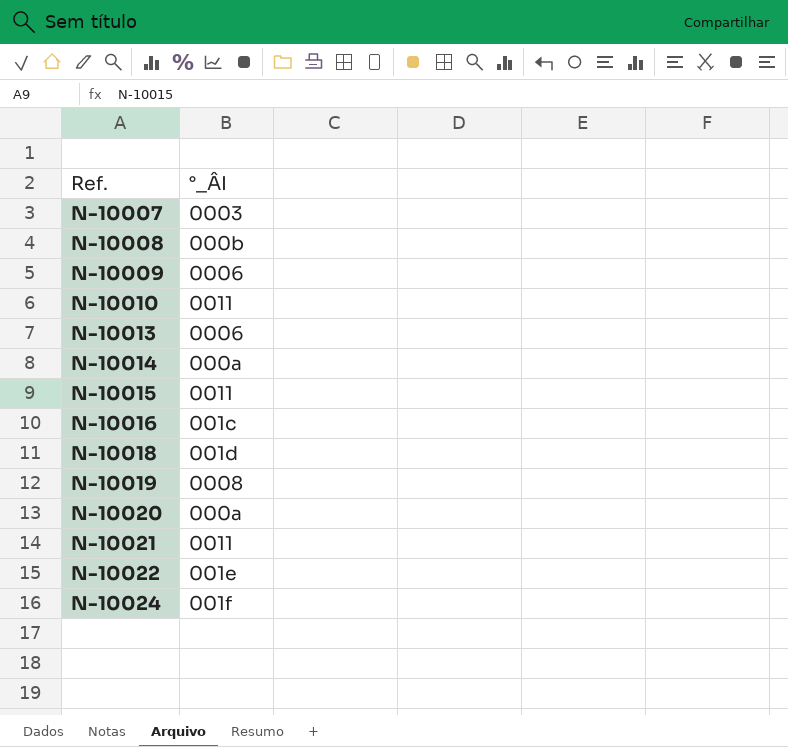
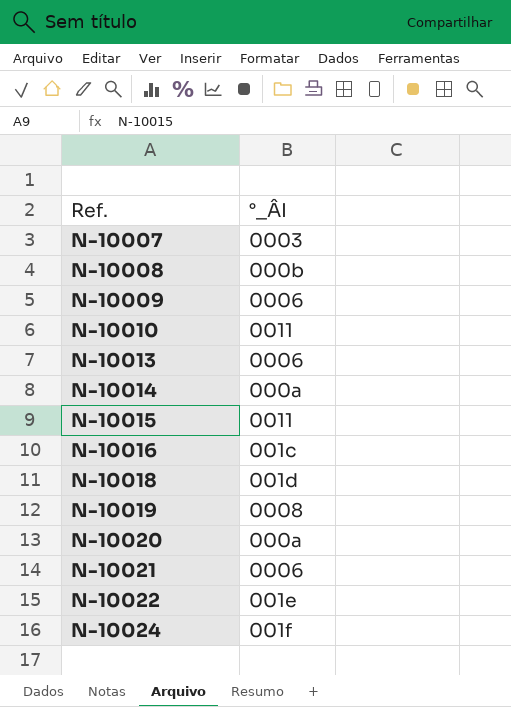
N-10021 | °_ÂI: 0011 -> 0006

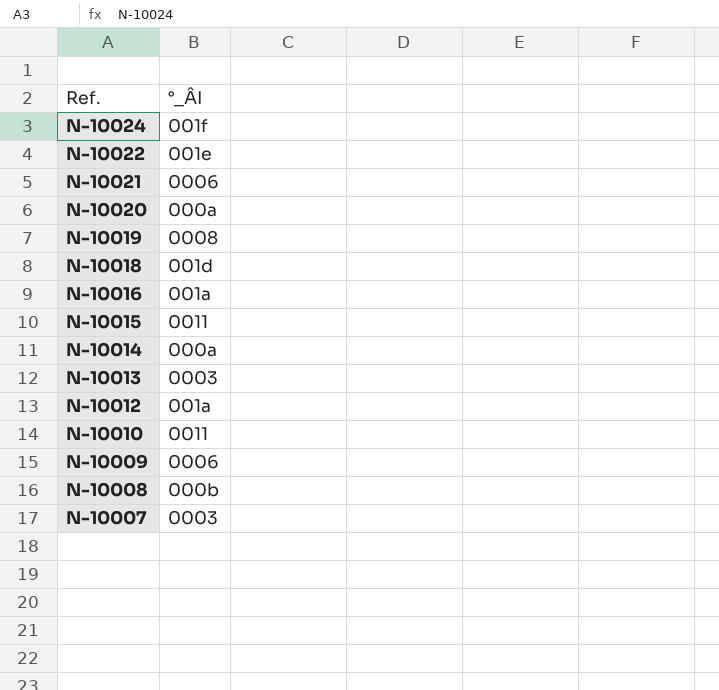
row order: Ref. ascending -> Ref. descending
N-10016 | °_ÂI: 001c -> 001a
N-10013 | °_ÂI: 0006 -> 0003
row N-10012: none -> 001a

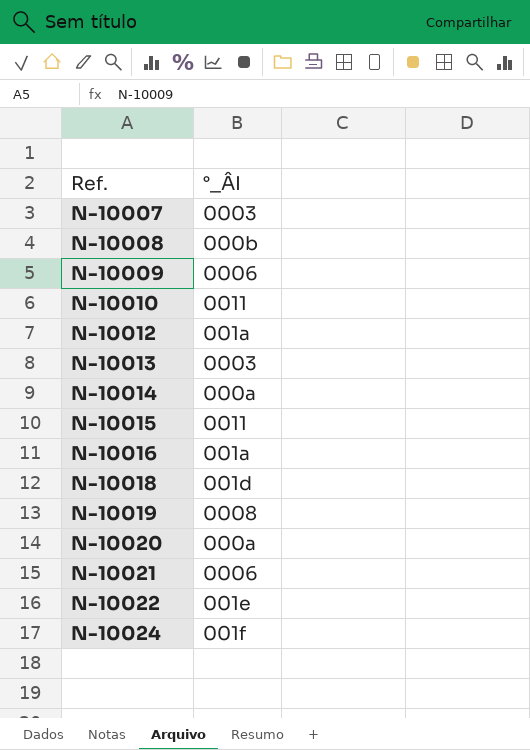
row order: Ref. descending -> Ref. ascending

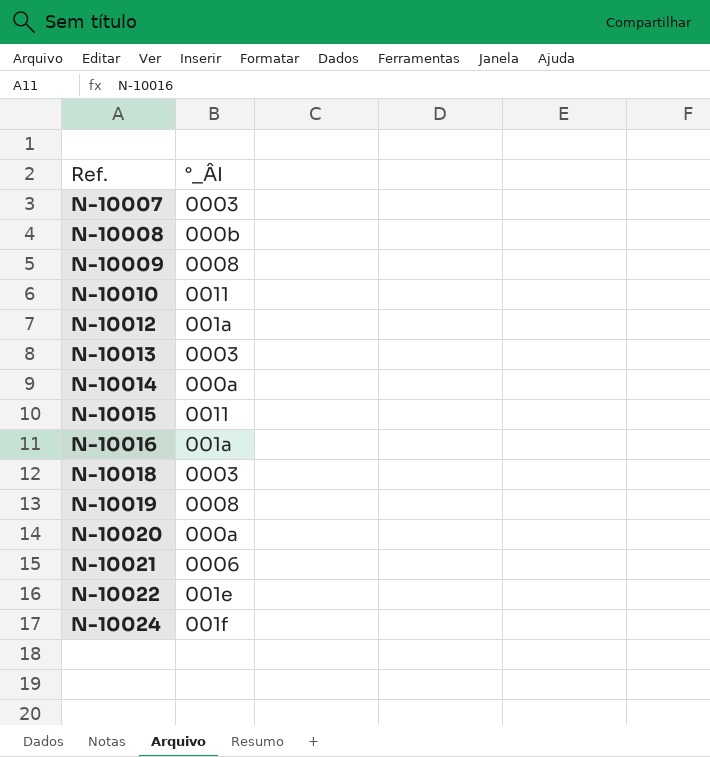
N-10009 | °_ÂI: 0006 -> 0008
N-10018 | °_ÂI: 001d -> 0003

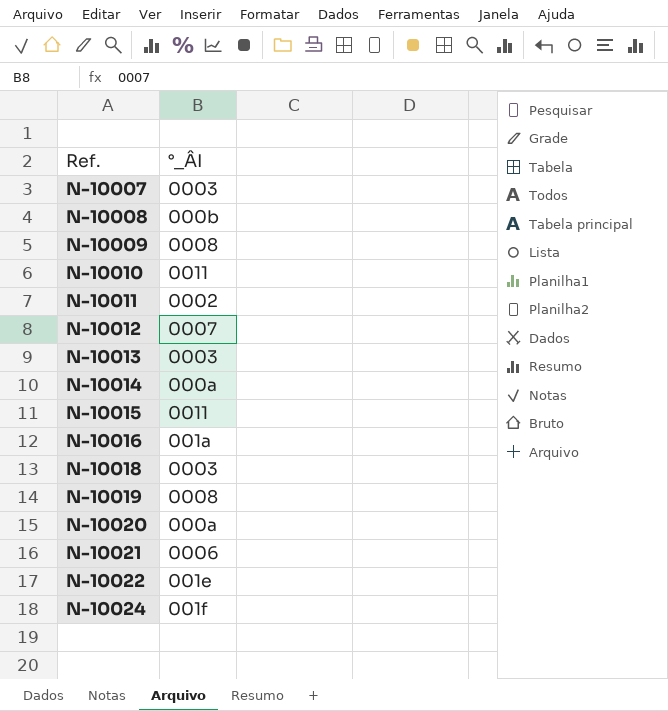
row N-10011: none -> 0002
N-10012 | °_ÂI: 001a -> 0007

